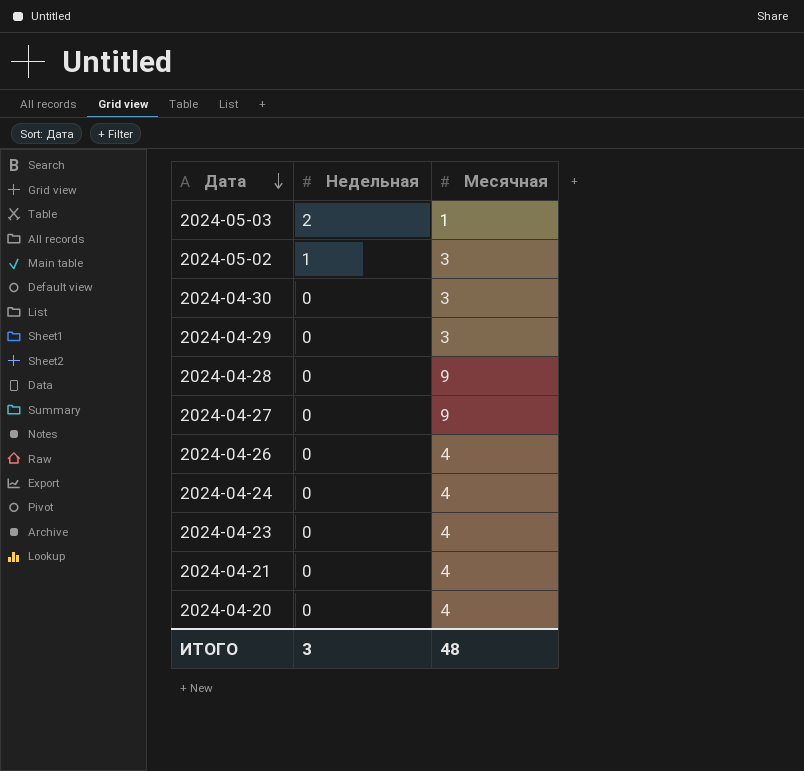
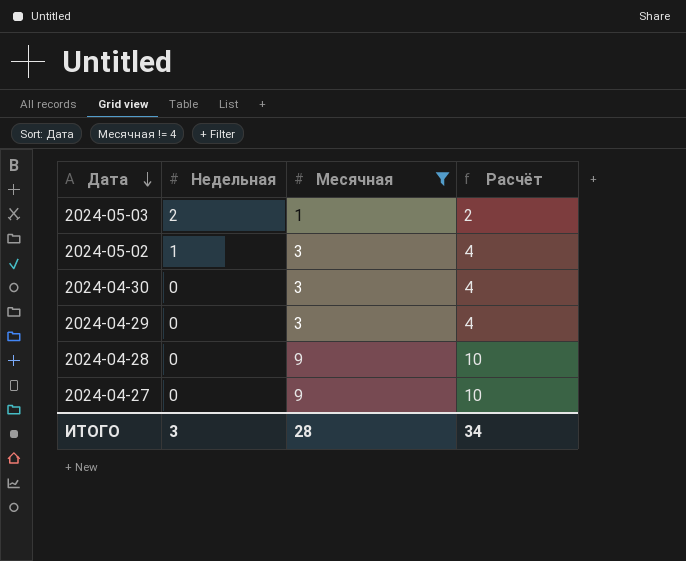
filter: none -> Месячная != 4
column Расчёт | formula: none -> [Месячная] + 1
ИТОГО | Месячная: 48 -> 28

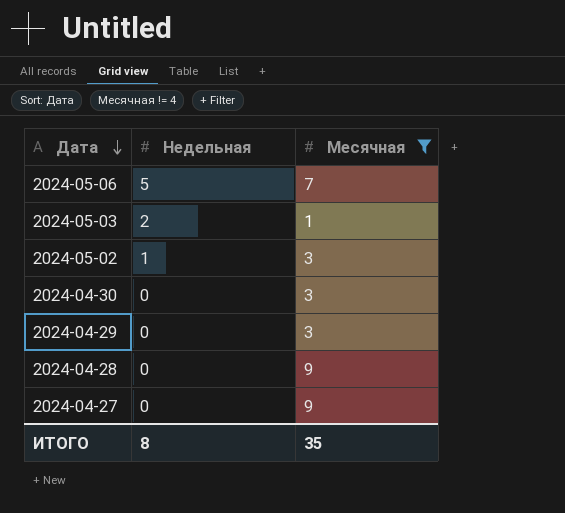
column Расчёт | formula: [Месячная] + 1 -> none
row 2024-05-06: none -> 5 | 7
ИТОГО | Недельная: 3 -> 8
ИТОГО | Месячная: 28 -> 35

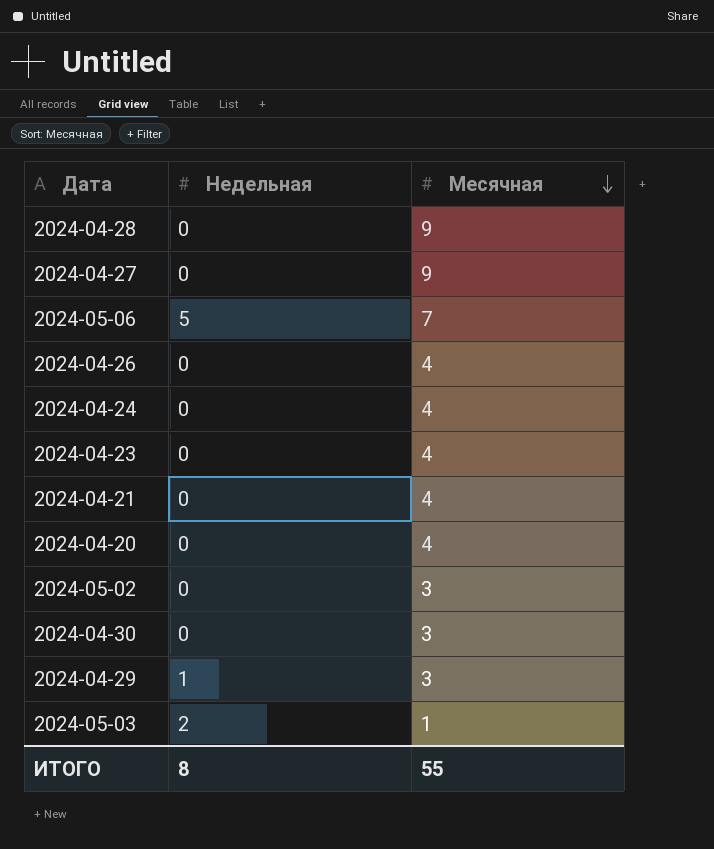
filter: Месячная != 4 -> none
row order: Дата descending -> Месячная descending
2024-05-02 | Недельная: 1 -> 0
2024-04-29 | Недельная: 0 -> 1
ИТОГО | Месячная: 35 -> 55

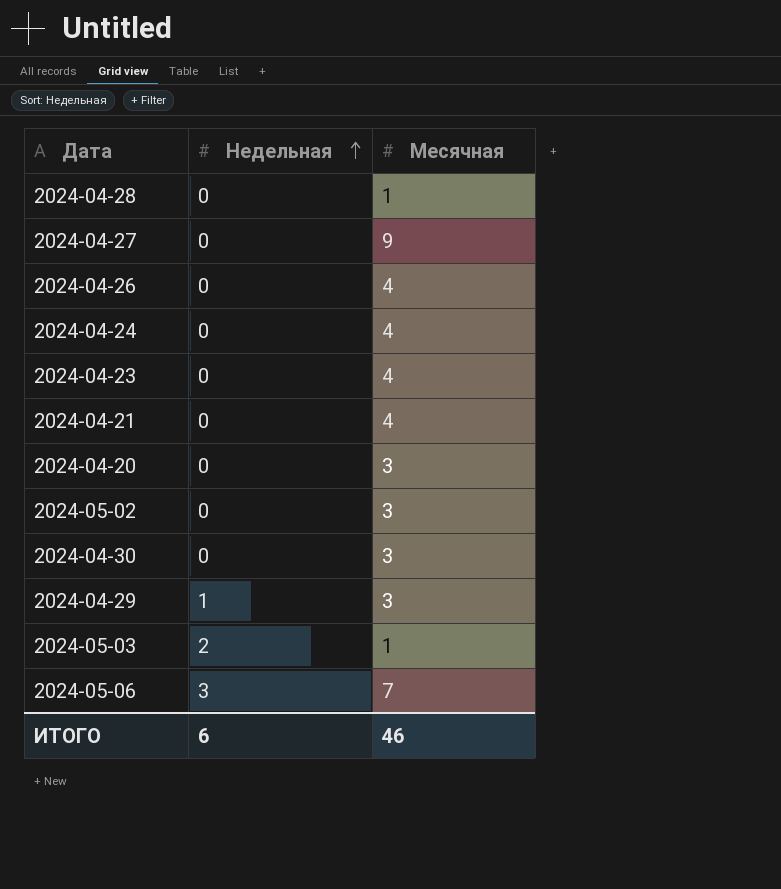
row order: Месячная descending -> Недельная ascending
2024-04-28 | Месячная: 9 -> 1
2024-04-20 | Месячная: 4 -> 3
2024-05-06 | Недельная: 5 -> 3
ИТОГО | Недельная: 8 -> 6
ИТОГО | Месячная: 55 -> 46

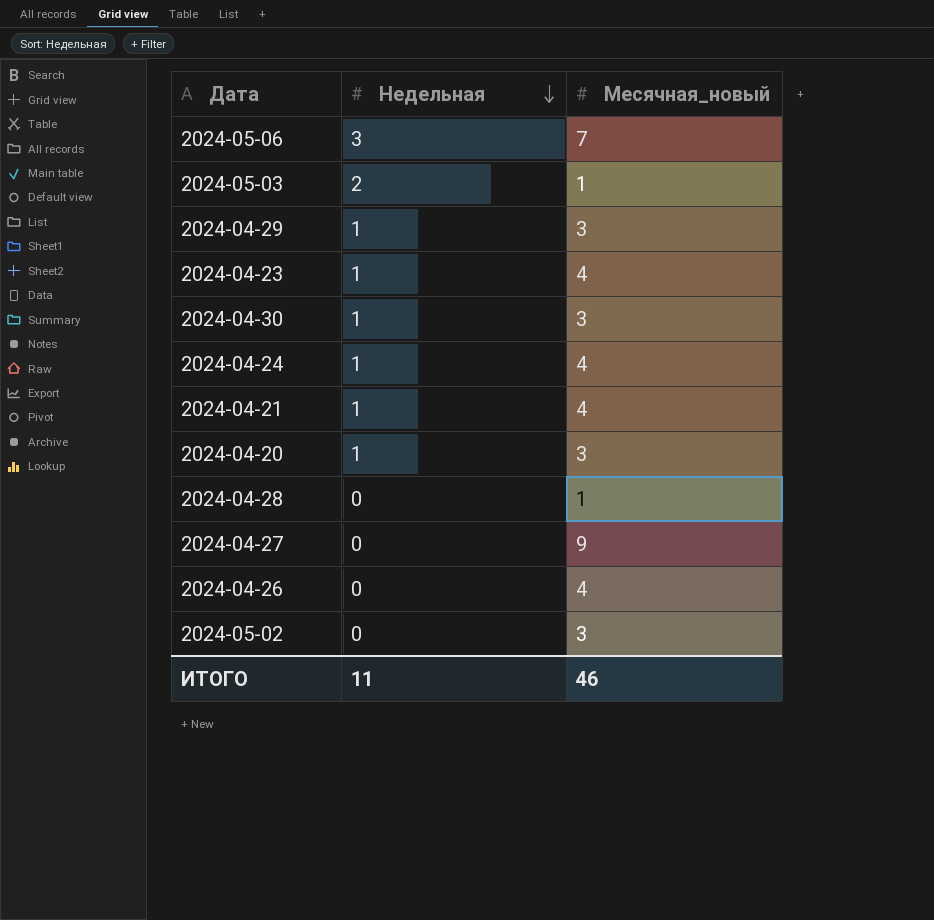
row order: Недельная ascending -> Недельная descending
column name: Месячная -> Месячная_новый
2024-04-23 | Недельная: 0 -> 1
2024-04-30 | Недельная: 0 -> 1
2024-04-24 | Недельная: 0 -> 1
2024-04-21 | Недельная: 0 -> 1
2024-04-20 | Недельная: 0 -> 1
ИТОГО | Недельная: 6 -> 11

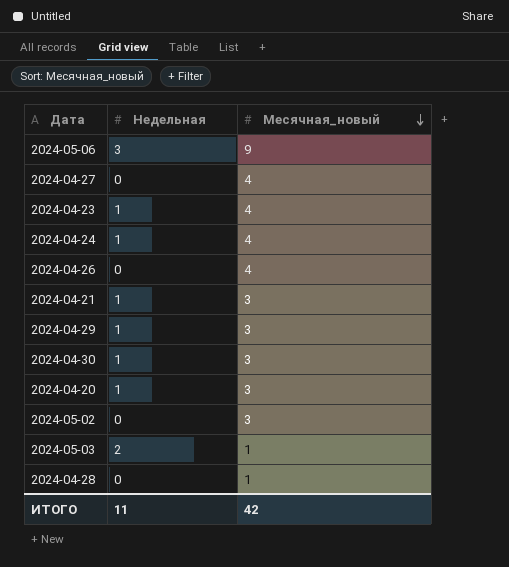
row order: Недельная descending -> Месячная_новый descending
2024-05-06 | Месячная_новый: 7 -> 9
2024-04-27 | Месячная_новый: 9 -> 4
2024-04-21 | Месячная_новый: 4 -> 3
ИТОГО | Месячная_новый: 46 -> 42

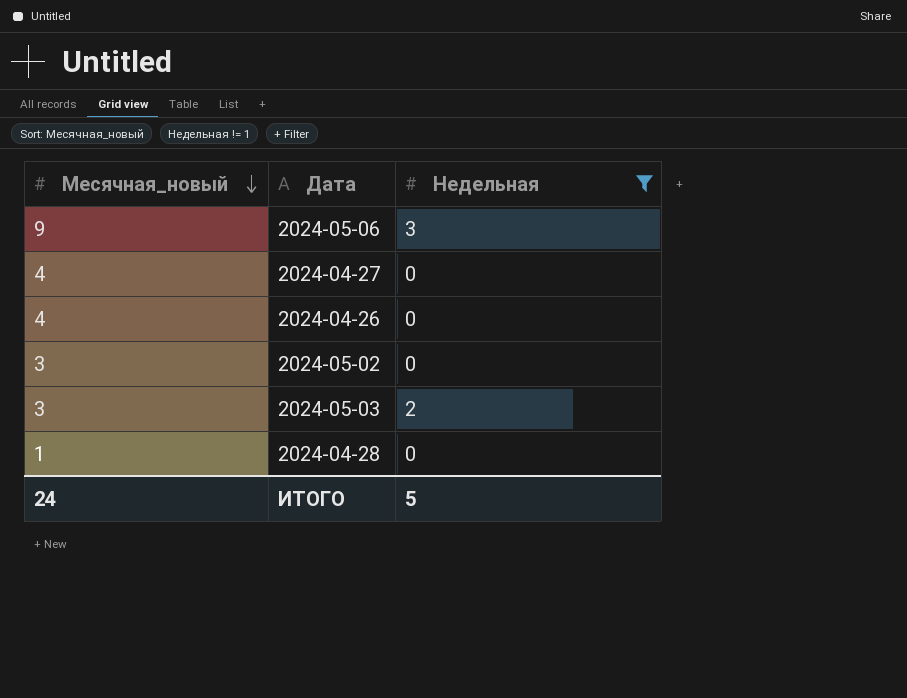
filter: none -> Недельная != 1
column Месячная_новый | position: 3 -> 1
2024-05-03 | Месячная_новый: 1 -> 3
ИТОГО | Месячная_новый: 42 -> 24
ИТОГО | Недельная: 11 -> 5

